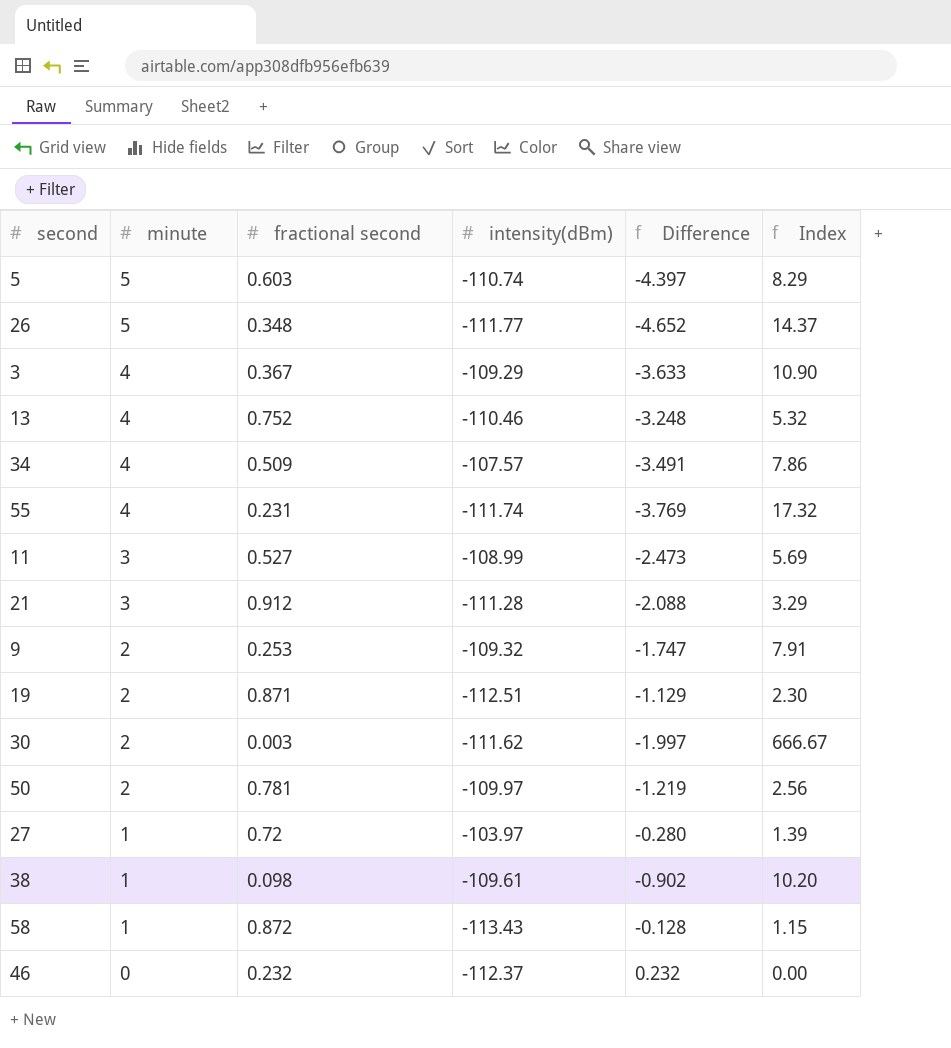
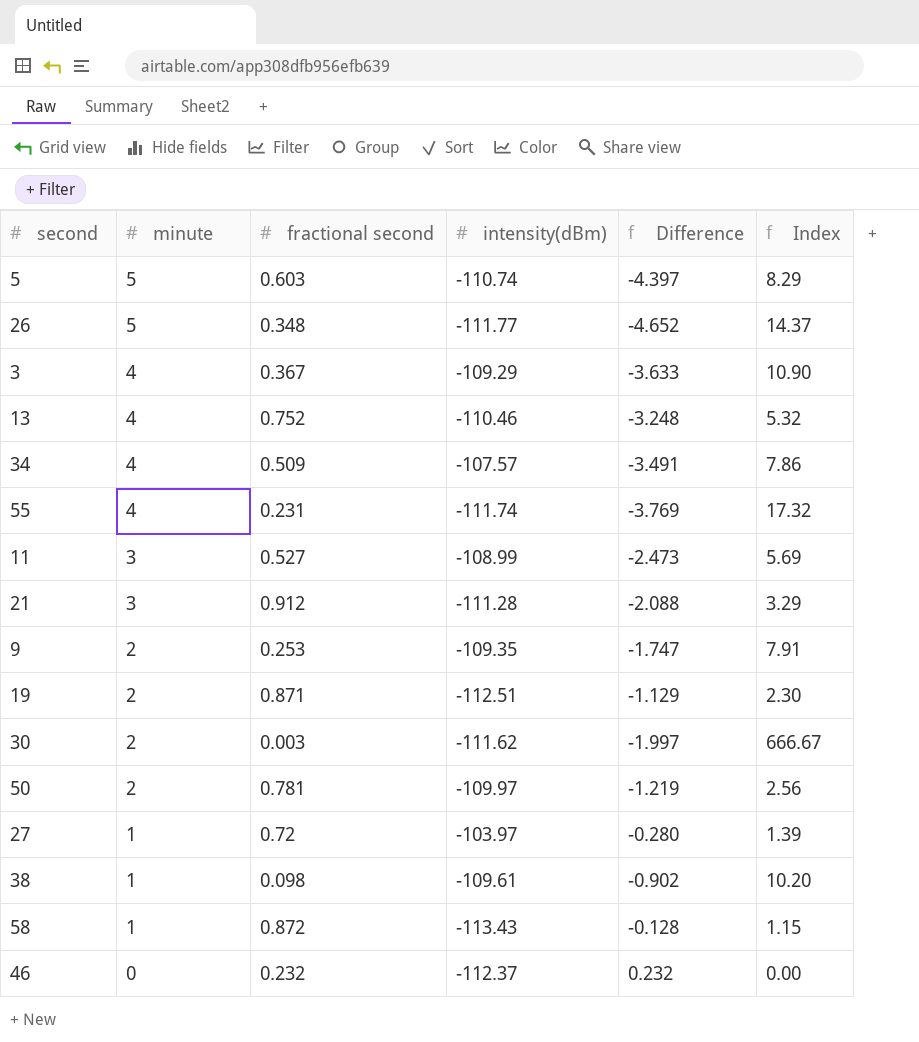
9 | intensity(dBm): -109.32 -> -109.35

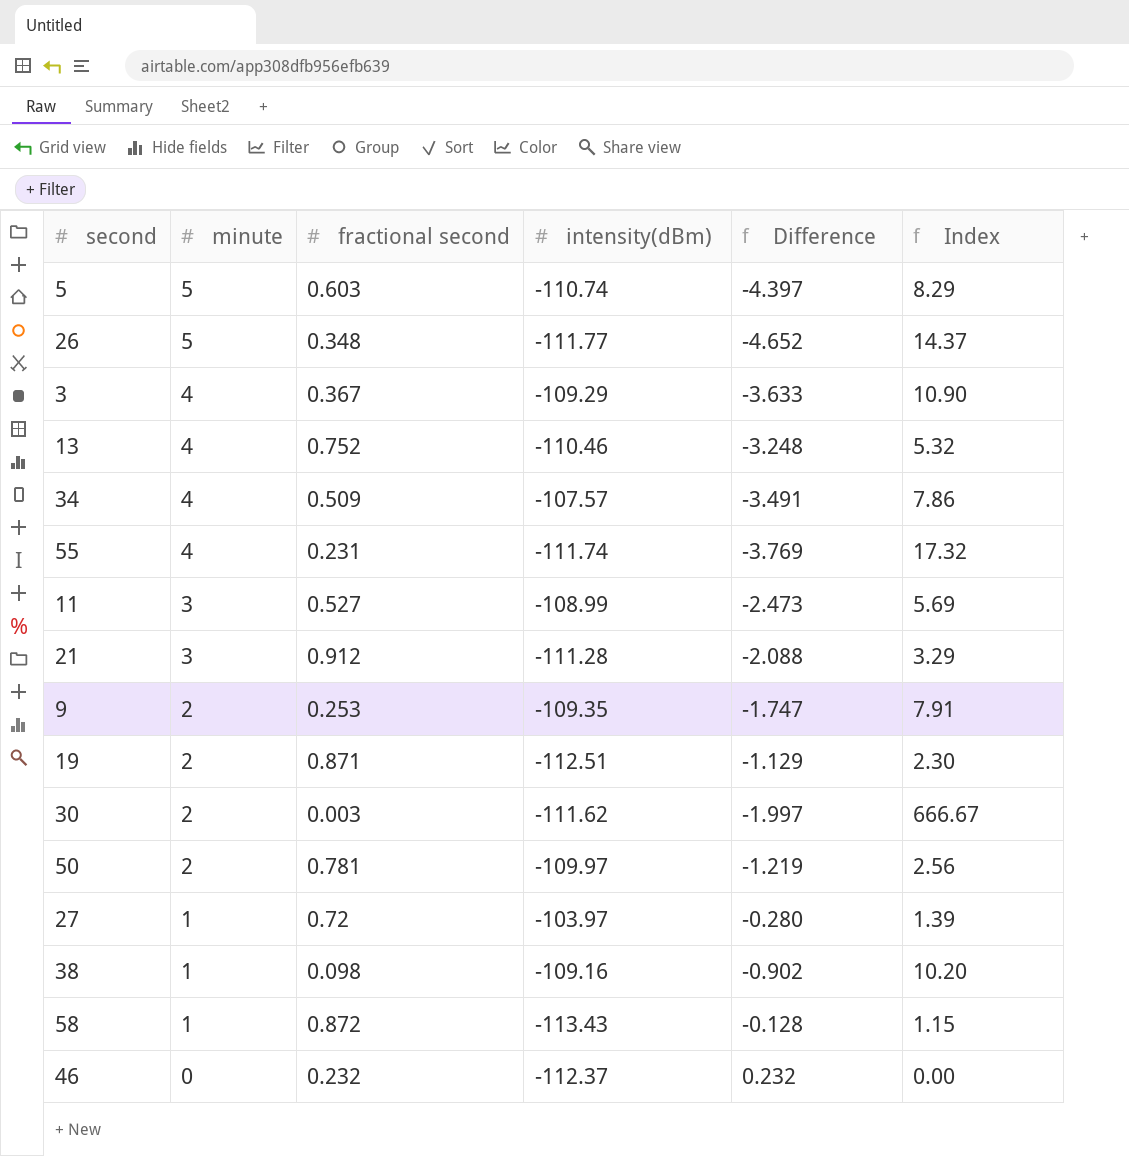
38 | intensity(dBm): -109.61 -> -109.16

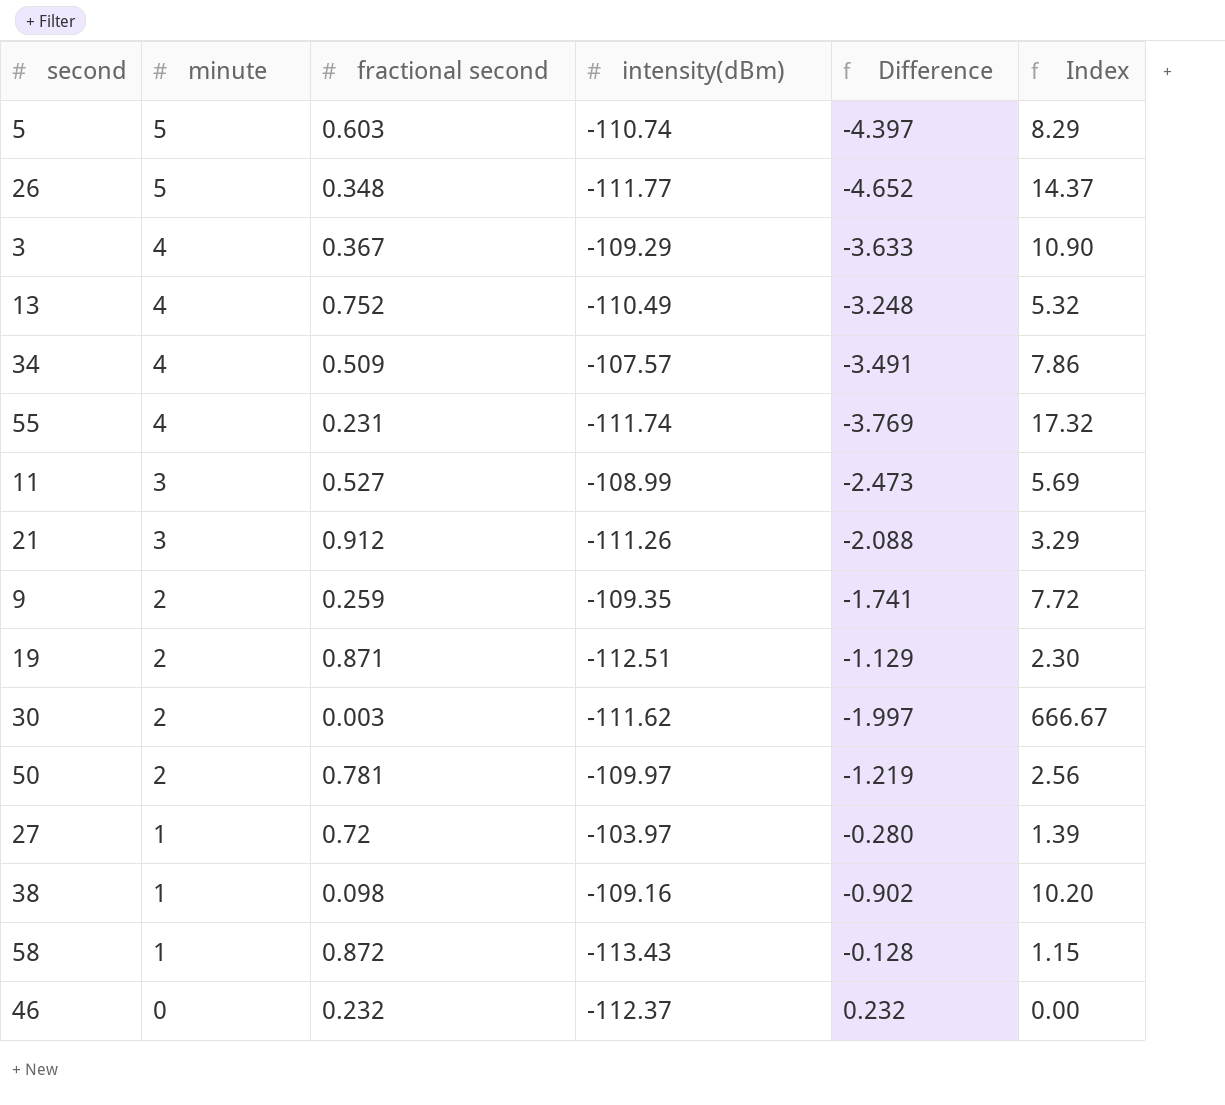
13 | intensity(dBm): -110.46 -> -110.49
21 | intensity(dBm): -111.28 -> -111.26
9 | fractional second: 0.253 -> 0.259
9 | Difference: -1.747 -> -1.741
9 | Index: 7.91 -> 7.72

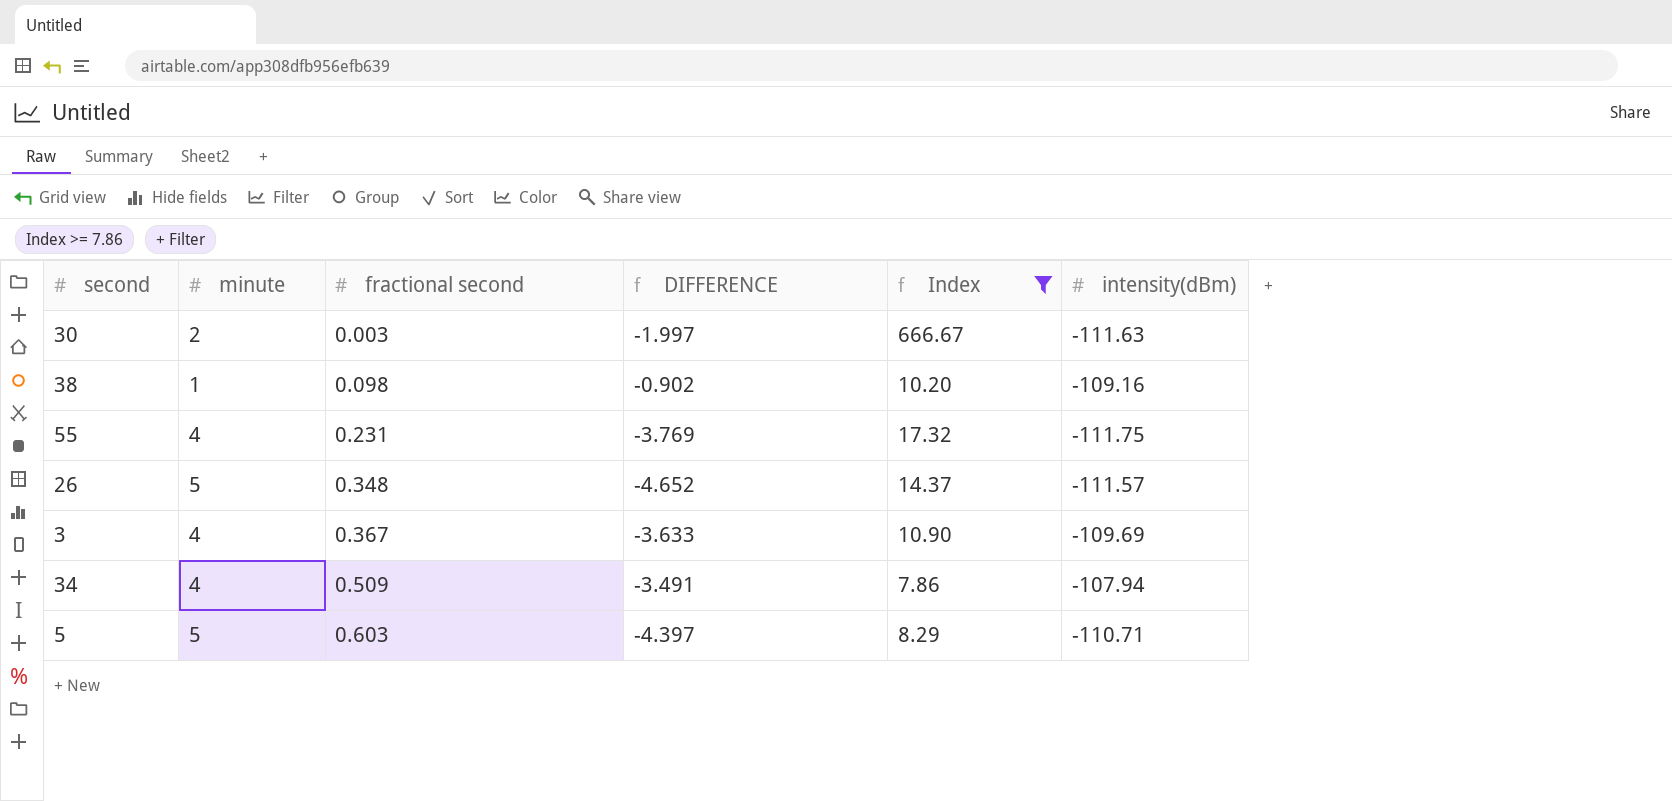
filter: none -> Index >= 7.86
row order: minute descending -> fractional second ascending
column name: Difference -> DIFFERENCE
column intensity(dBm) | position: 4 -> 6
30 | intensity(dBm): -111.62 -> -111.63
55 | intensity(dBm): -111.74 -> -111.75
26 | intensity(dBm): -111.77 -> -111.57
3 | intensity(dBm): -109.29 -> -109.69
34 | intensity(dBm): -107.57 -> -107.94
5 | intensity(dBm): -110.74 -> -110.71

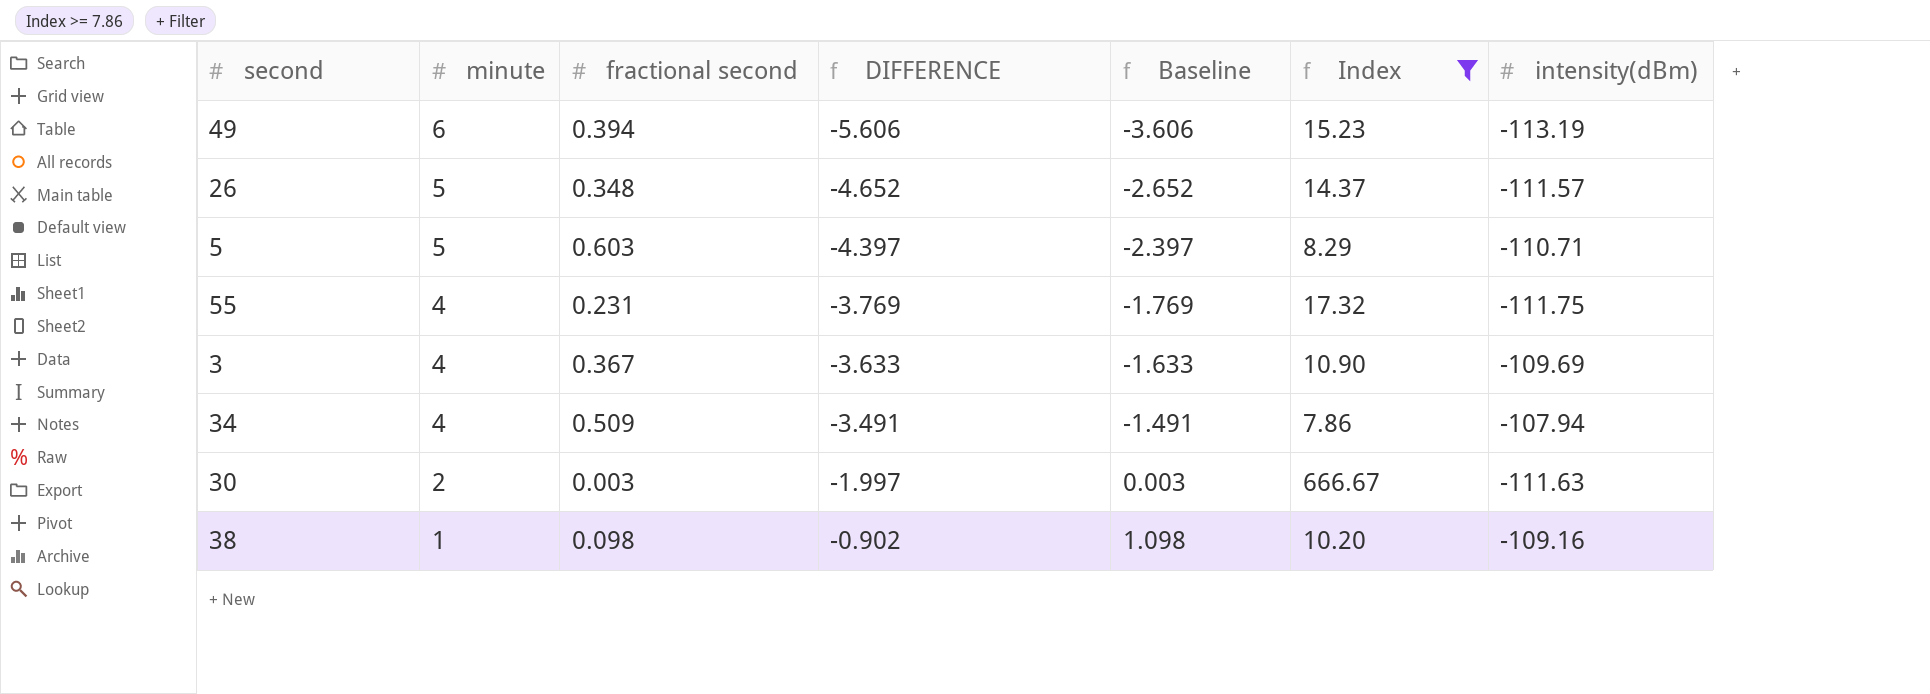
row order: fractional second ascending -> minute descending
column Baseline | formula: none -> [DIFFERENCE] + 2
row 49: none -> 6 | 0.394 | -5.606 | -3.606 | 15.23 | -113.19

